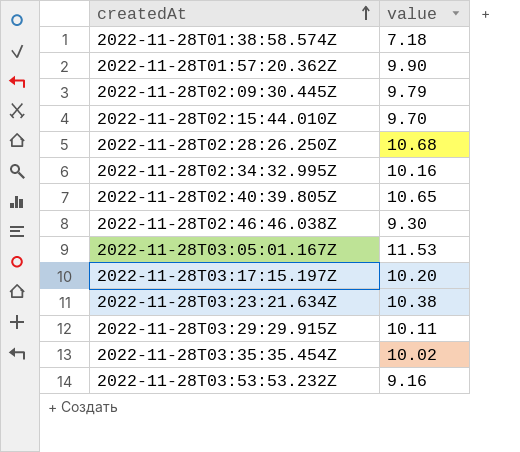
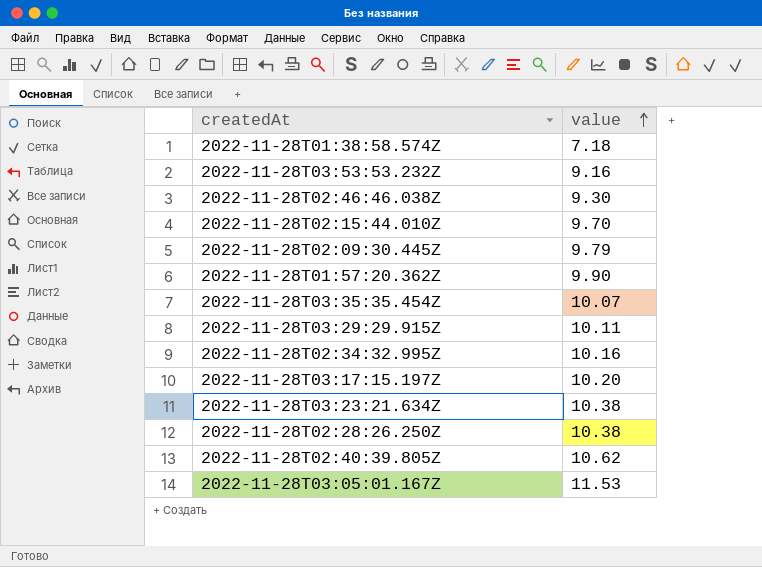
row order: createdAt ascending -> value ascending
2022-11-28T03:35:35.454Z | value: 10.02 -> 10.07
2022-11-28T02:28:26.250Z | value: 10.68 -> 10.38
2022-11-28T02:40:39.805Z | value: 10.65 -> 10.62

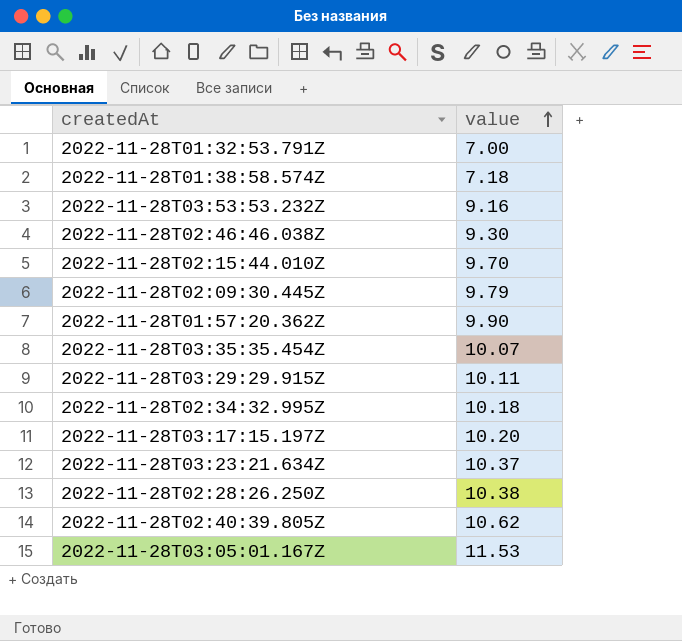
row 2022-11-28T01:32:53.791Z: none -> 7.00
2022-11-28T02:34:32.995Z | value: 10.16 -> 10.18
2022-11-28T03:23:21.634Z | value: 10.38 -> 10.37

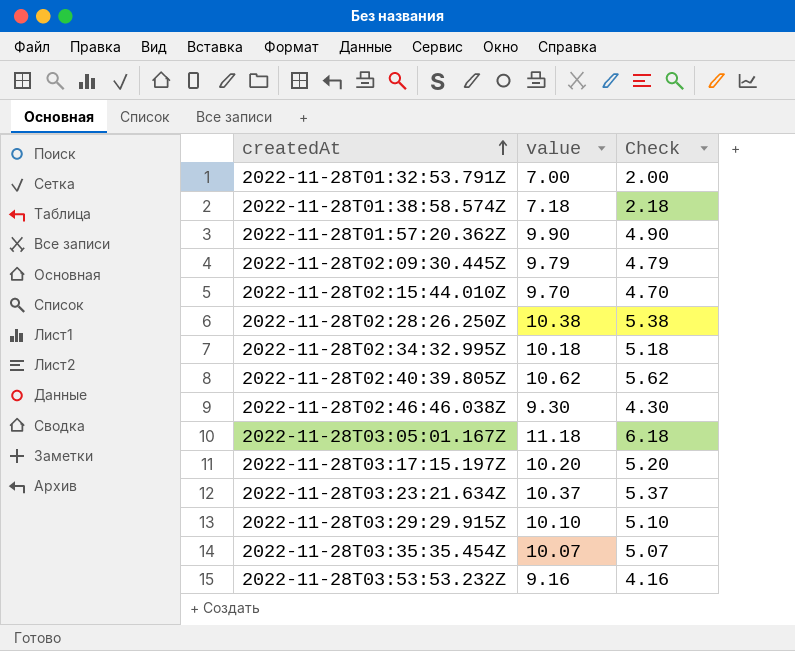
row order: value ascending -> createdAt ascending
column Check | formula: none -> [value] - 5
2022-11-28T03:05:01.167Z | value: 11.53 -> 11.18
2022-11-28T03:29:29.915Z | value: 10.11 -> 10.10

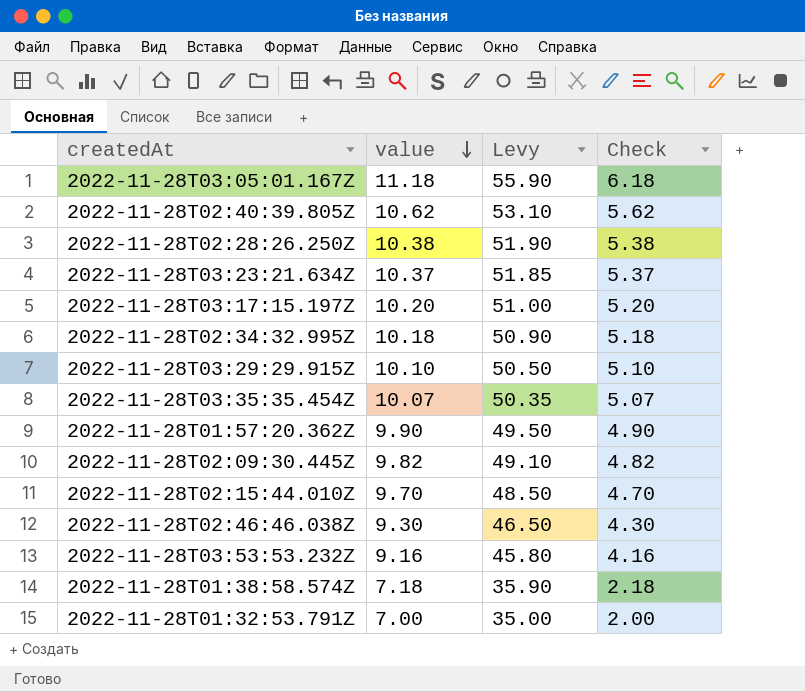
row order: createdAt ascending -> value descending
column Levy | formula: none -> [value] * 5
2022-11-28T02:09:30.445Z | value: 9.79 -> 9.82
2022-11-28T02:09:30.445Z | Check: 4.79 -> 4.82

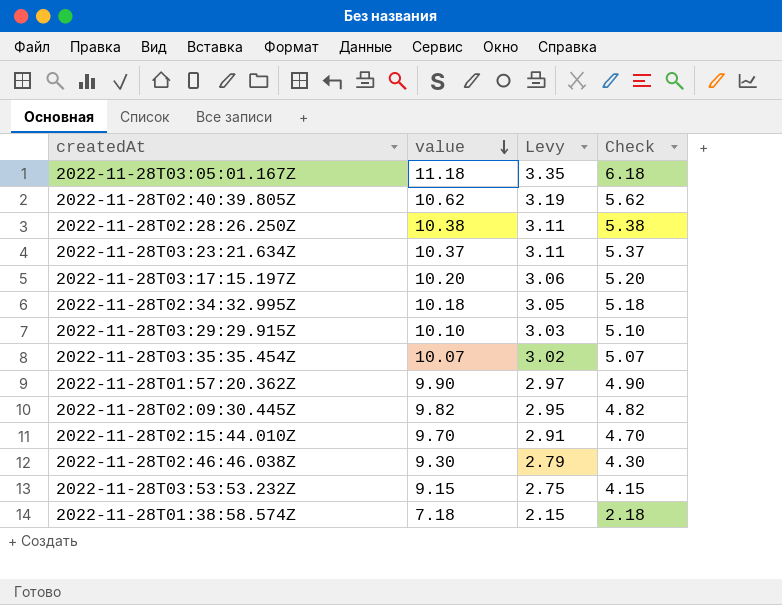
column Levy | formula: [value] * 5 -> [value] * 0.3
row 2022-11-28T01:32:53.791Z: 7.00 | 35.00 | 2.00 -> none
2022-11-28T03:53:53.232Z | value: 9.16 -> 9.15
2022-11-28T03:53:53.232Z | Check: 4.16 -> 4.15

